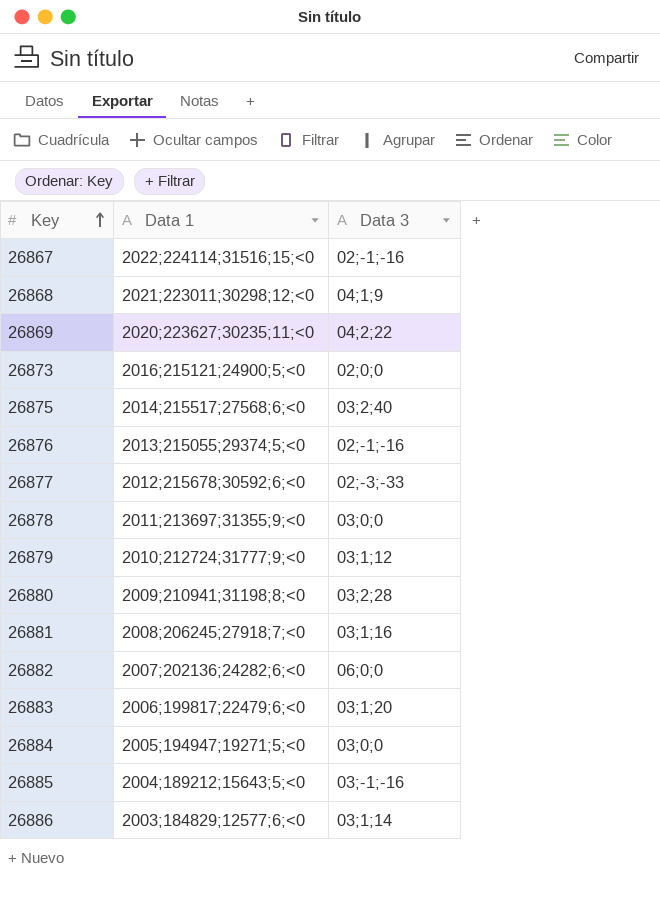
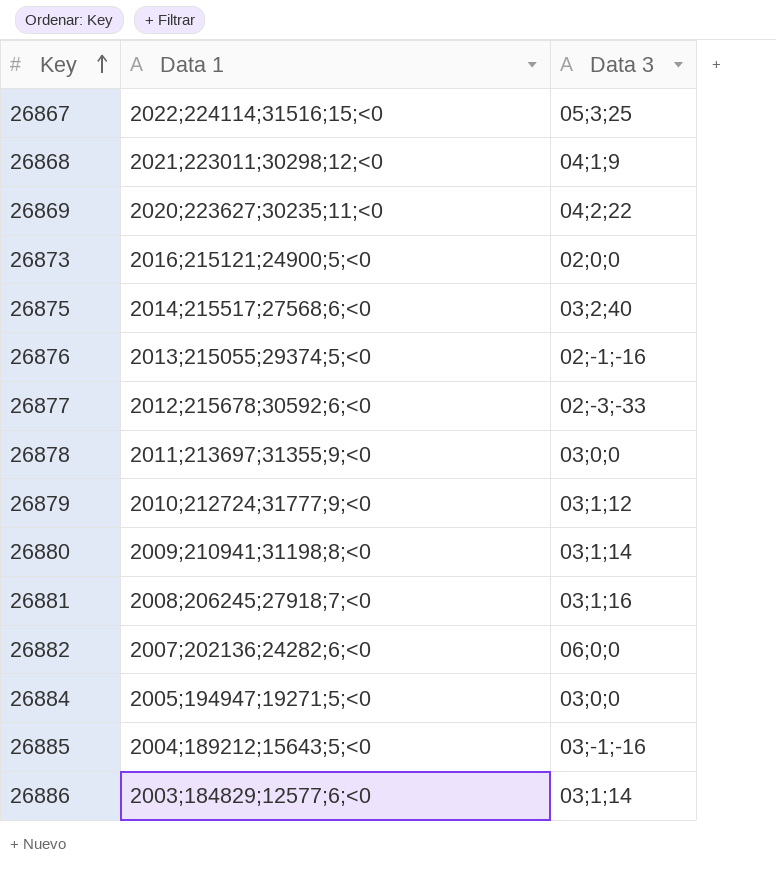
row 26883: 2006;199817;22479;6;<0 | 03;1;20 -> none
26867 | Data 3: 02;-1;-16 -> 05;3;25
26880 | Data 3: 03;2;28 -> 03;1;14

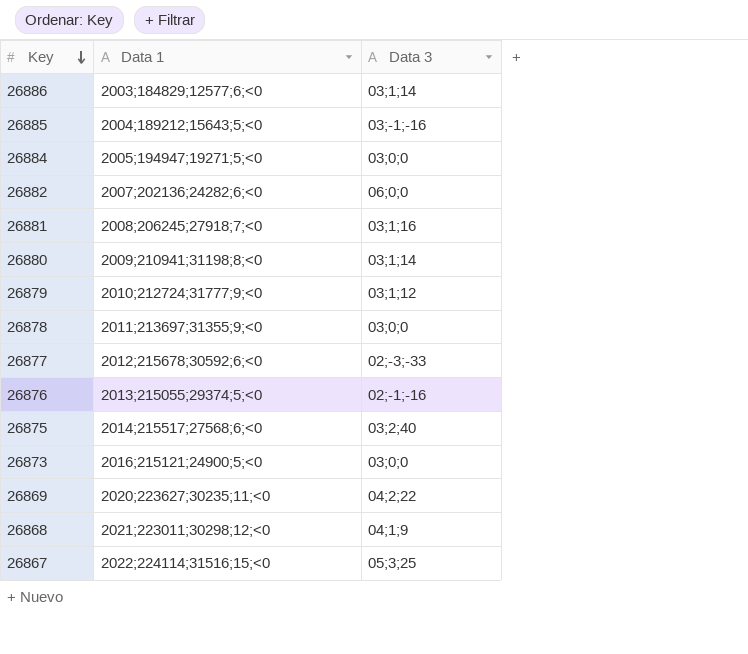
row order: Key ascending -> Key descending
26873 | Data 3: 02;0;0 -> 03;0;0

